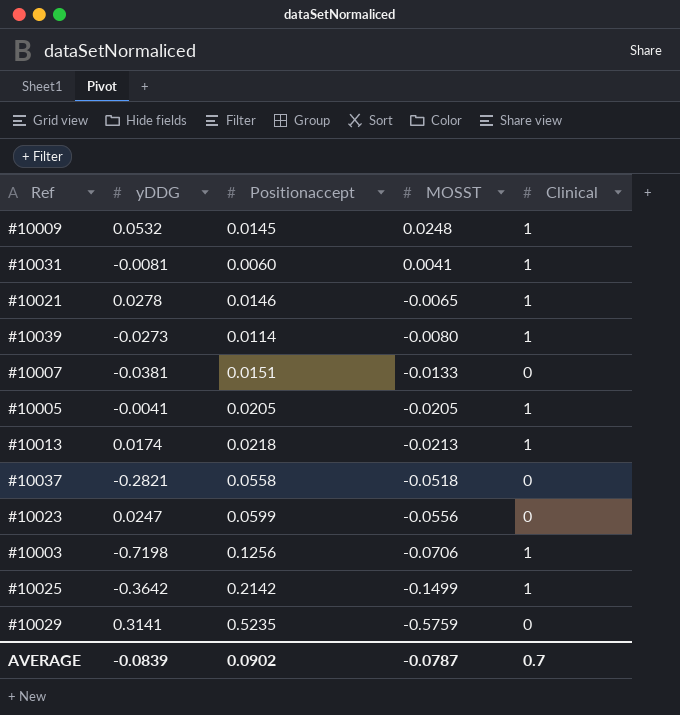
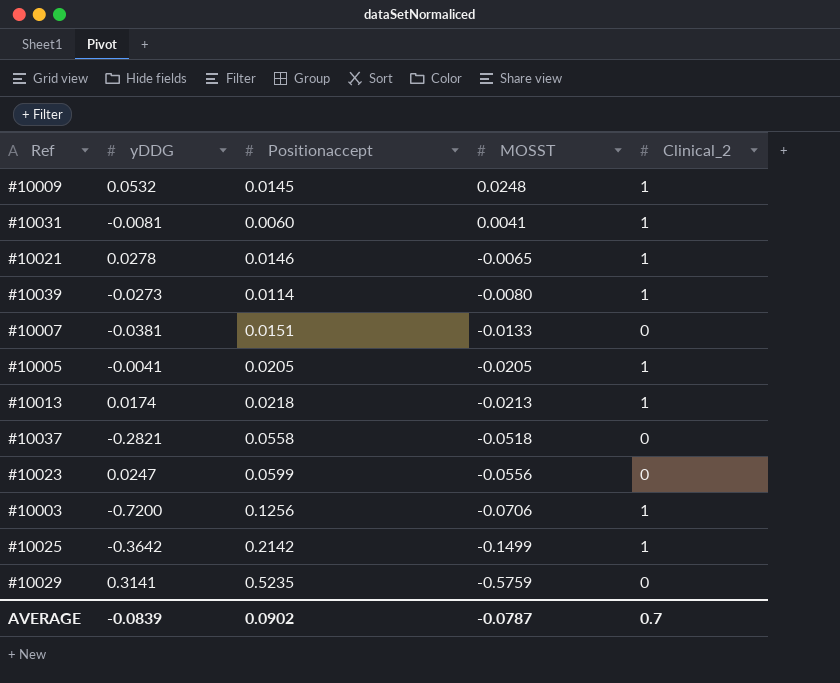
column name: Clinical -> Clinical_2
#10003 | yDDG: -0.7198 -> -0.7200

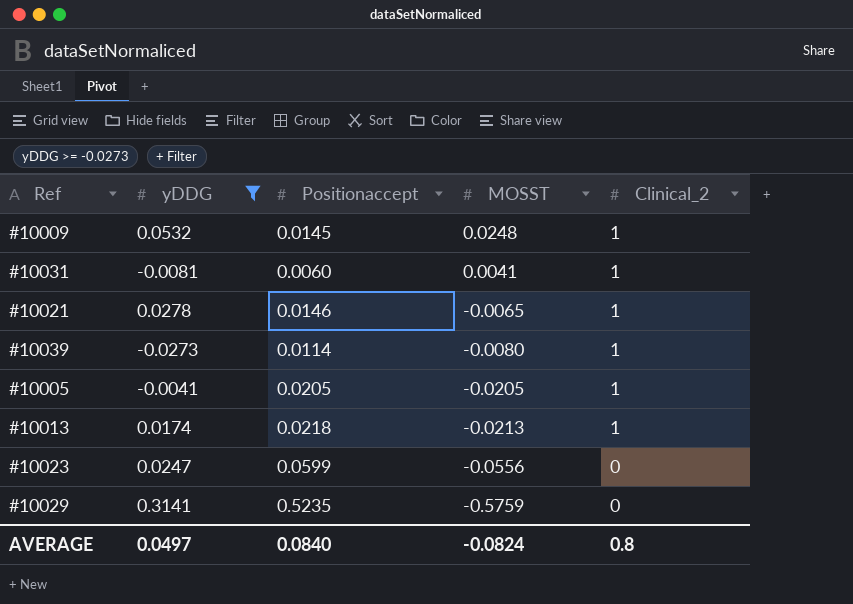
filter: none -> yDDG >= -0.0273
AVERAGE | yDDG: -0.0839 -> 0.0497
AVERAGE | Positionaccept: 0.0902 -> 0.0840
AVERAGE | MOSST: -0.0787 -> -0.0824
AVERAGE | Clinical_2: 0.7 -> 0.8

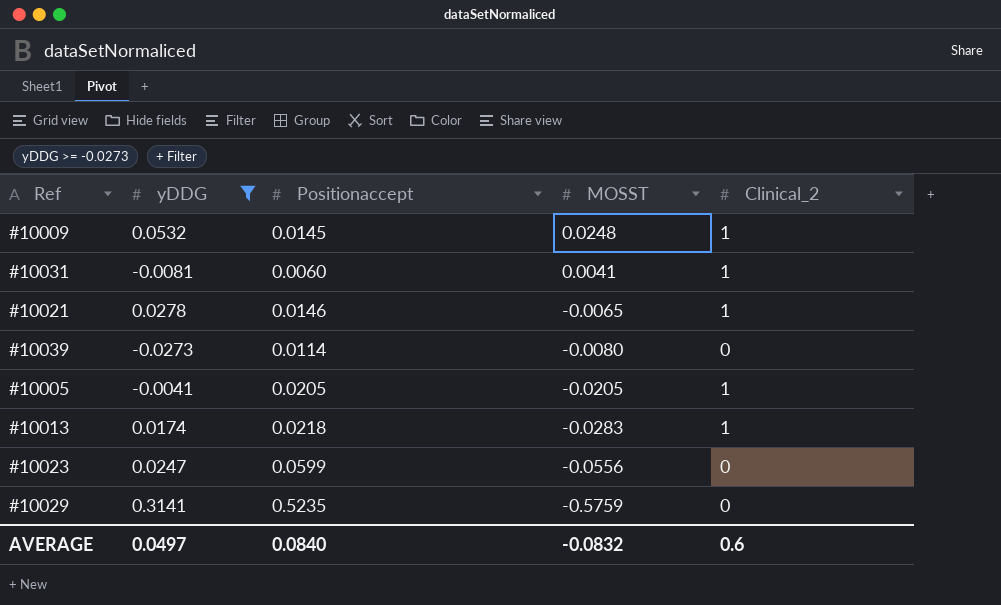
#10039 | Clinical_2: 1 -> 0
#10013 | MOSST: -0.0213 -> -0.0283
AVERAGE | MOSST: -0.0824 -> -0.0832
AVERAGE | Clinical_2: 0.8 -> 0.6

